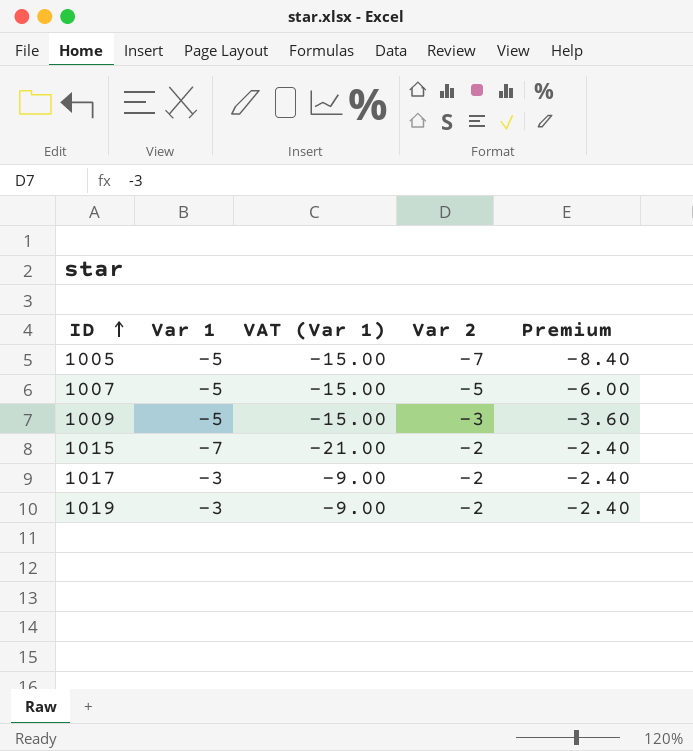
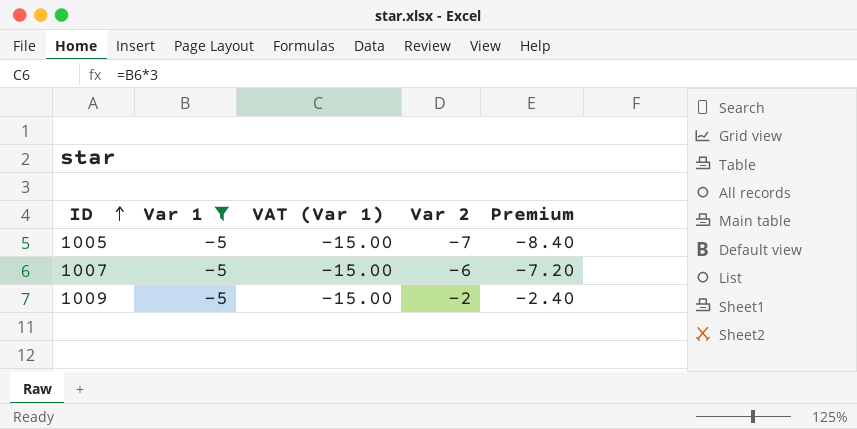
filter: none -> Var 1 = -5
1007 | Var 2: -5 -> -6
1007 | Premium: -6.00 -> -7.20
1009 | Var 2: -3 -> -2
1009 | Premium: -3.60 -> -2.40

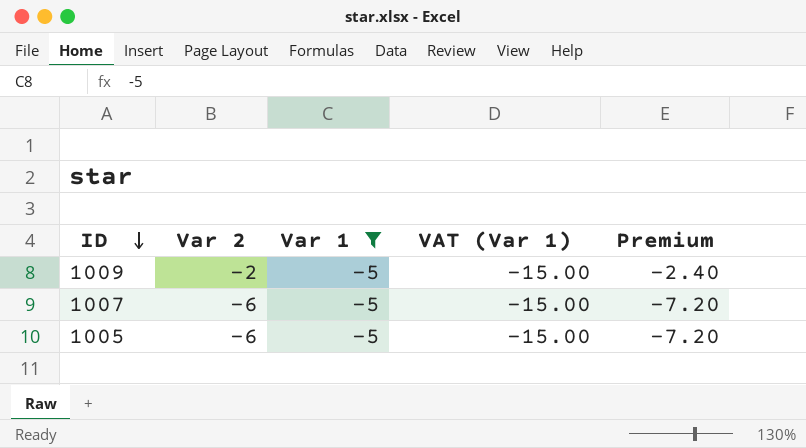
row order: ID ascending -> ID descending
column Var 2 | position: 4 -> 2
1005 | Var 2: -7 -> -6
1005 | Premium: -8.40 -> -7.20

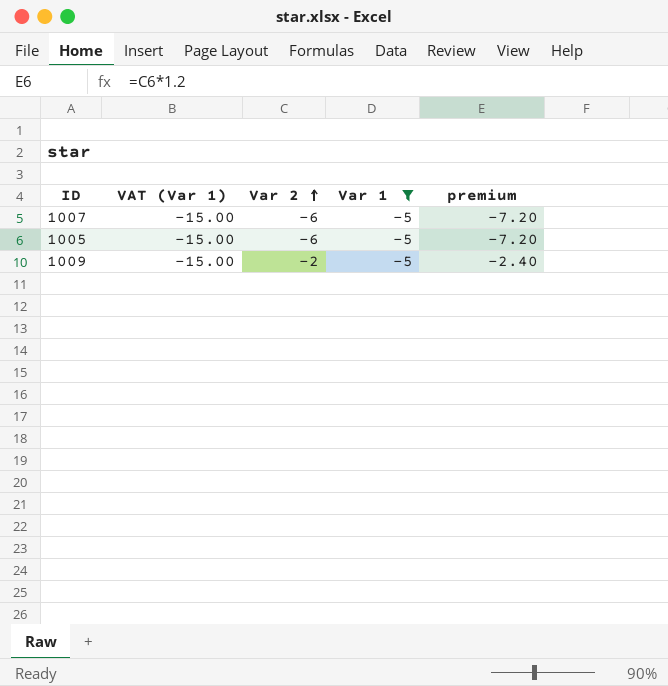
row order: ID descending -> Var 2 ascending
column VAT (Var 1) | position: 4 -> 2
column name: Premium -> premium

